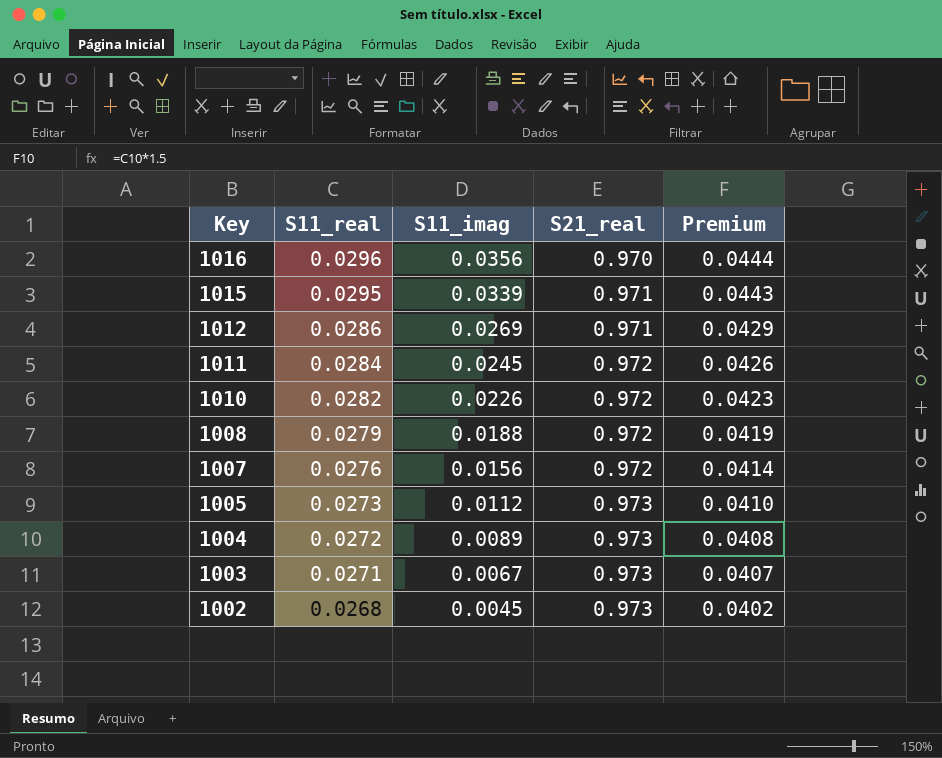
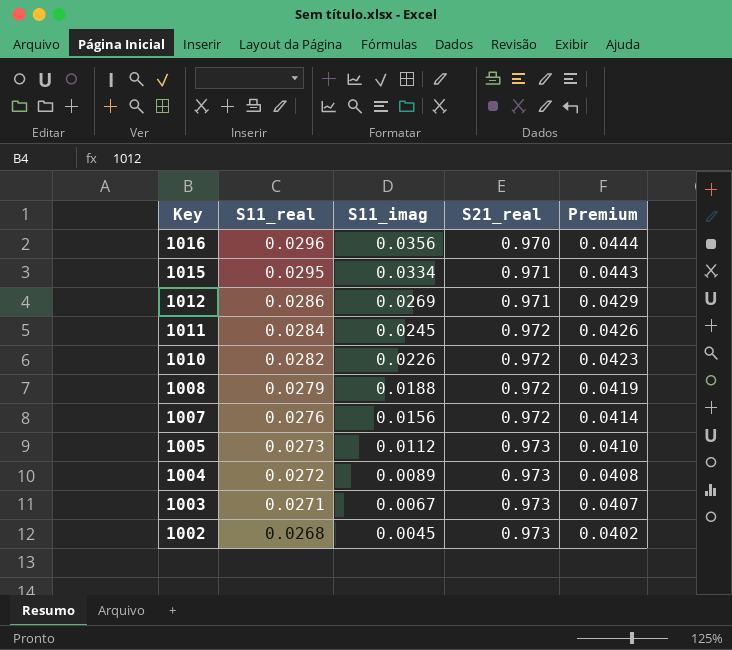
1015 | S11_imag: 0.0339 -> 0.0334

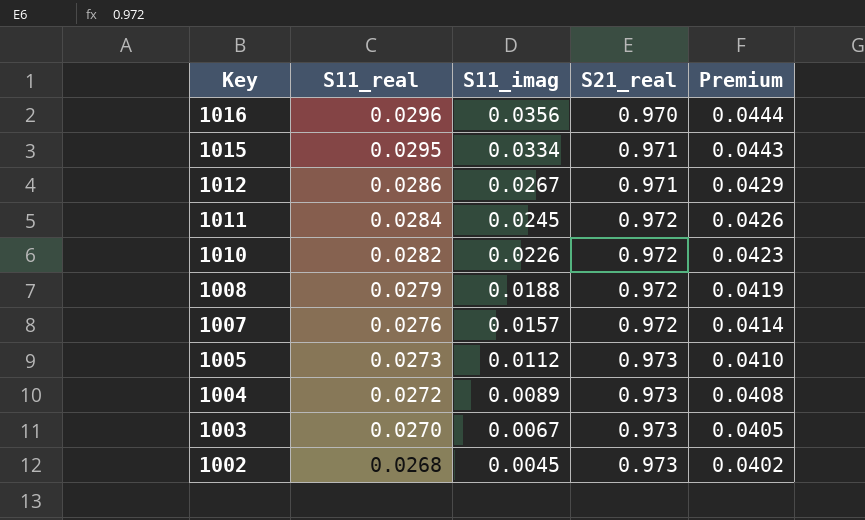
1012 | S11_imag: 0.0269 -> 0.0267
1007 | S11_imag: 0.0156 -> 0.0157
1003 | S11_real: 0.0271 -> 0.0270
1003 | Premium: 0.0407 -> 0.0405

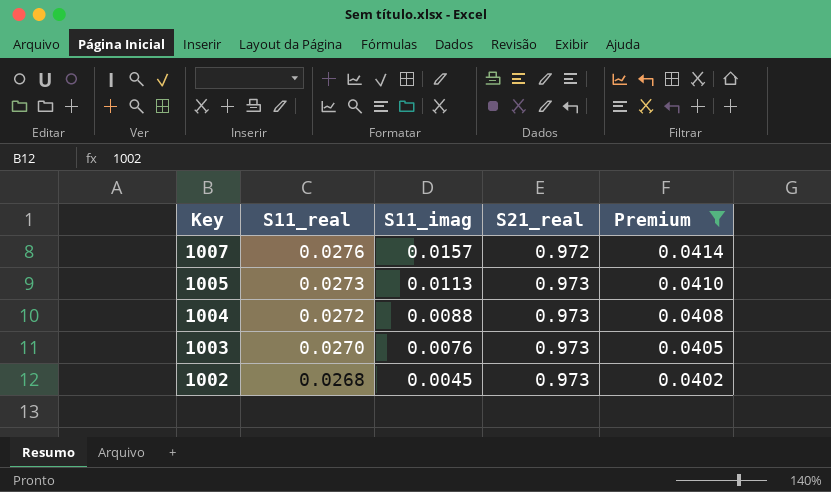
filter: none -> Premium <= 0.0414
1005 | S11_imag: 0.0112 -> 0.0113
1004 | S11_imag: 0.0089 -> 0.0088
1003 | S11_imag: 0.0067 -> 0.0076

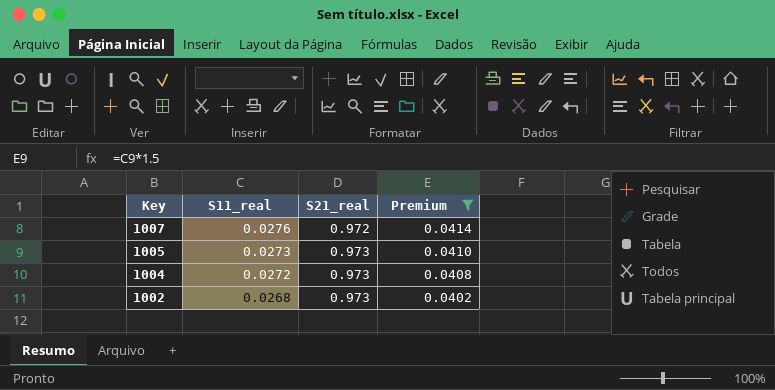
column S11_imag | position: 3 -> none
row 1003: 0.0270 | 0.0076 | 0.973 | 0.0405 -> none

